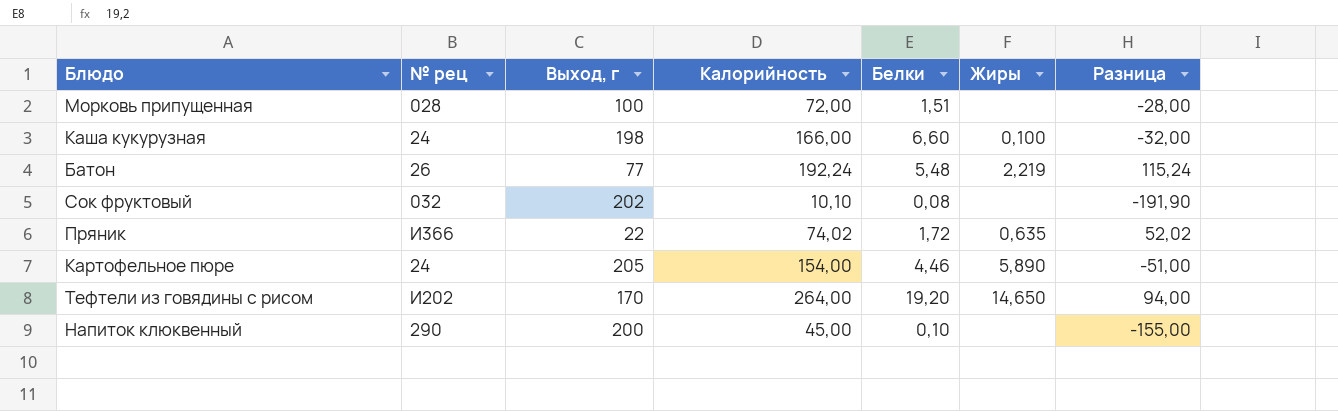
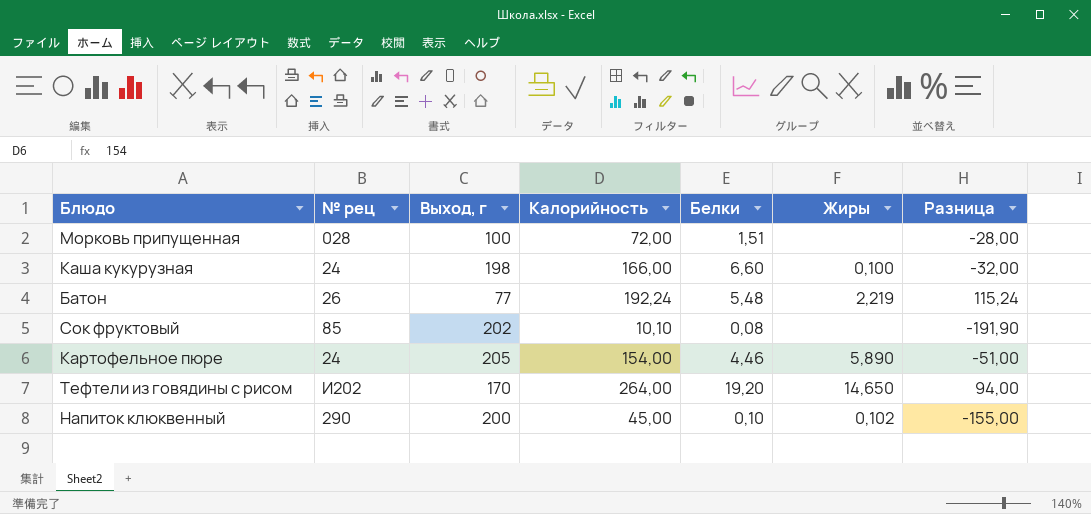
row Пряник: И366 | 22 | 74,02 | 1,72 | 0,635 | 52,02 -> none
Сок фруктовый | № рец: 032 -> 85
Напиток клюквенный | Жиры: none -> 0,102

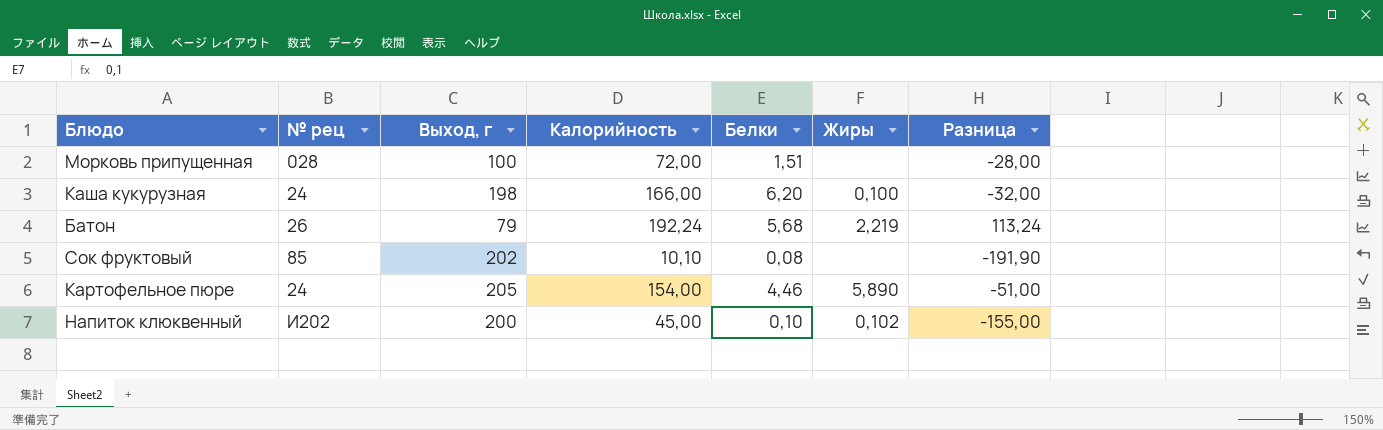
row Тефтели из говядины с рисом: И202 | 170 | 264,00 | 19,20 | 14,650 | 94,00 -> none
Каша кукурузная | Белки: 6,60 -> 6,20
Батон | Выход, г: 77 -> 79
Батон | Белки: 5,48 -> 5,68
Батон | Разница: 115,24 -> 113,24
Напиток клюквенный | № рец: 290 -> И202

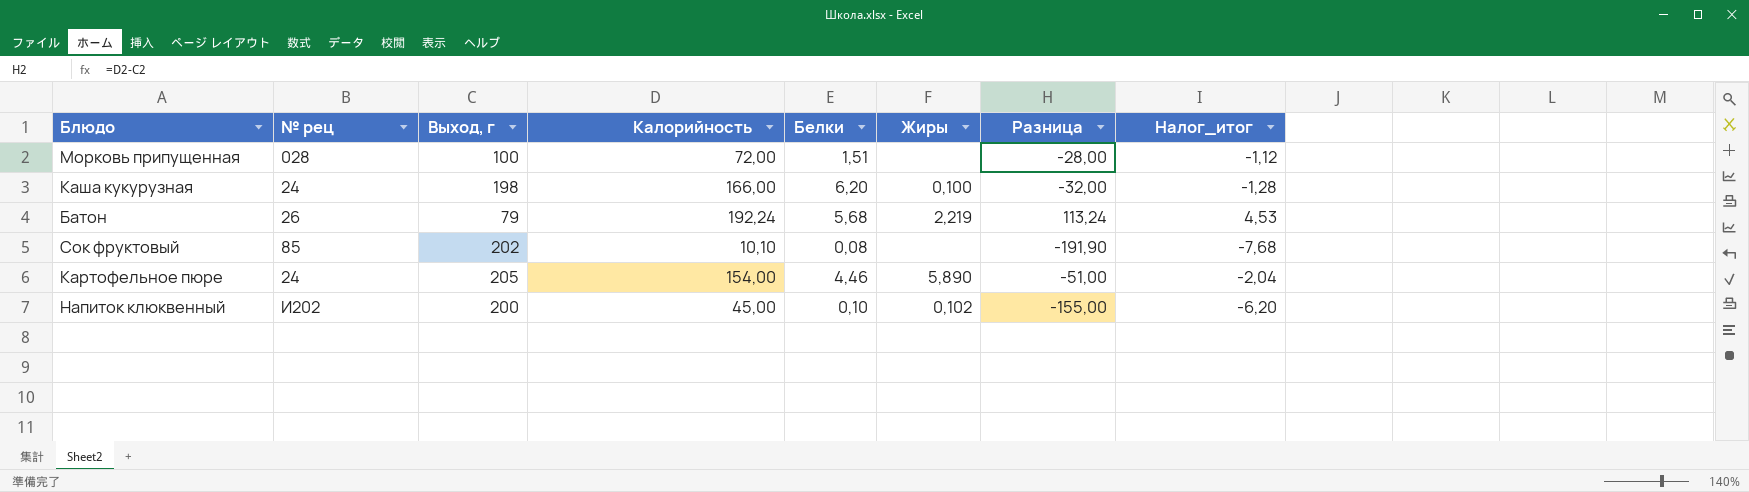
column Налог_итог | formula: none -> [Разница] * 0,04

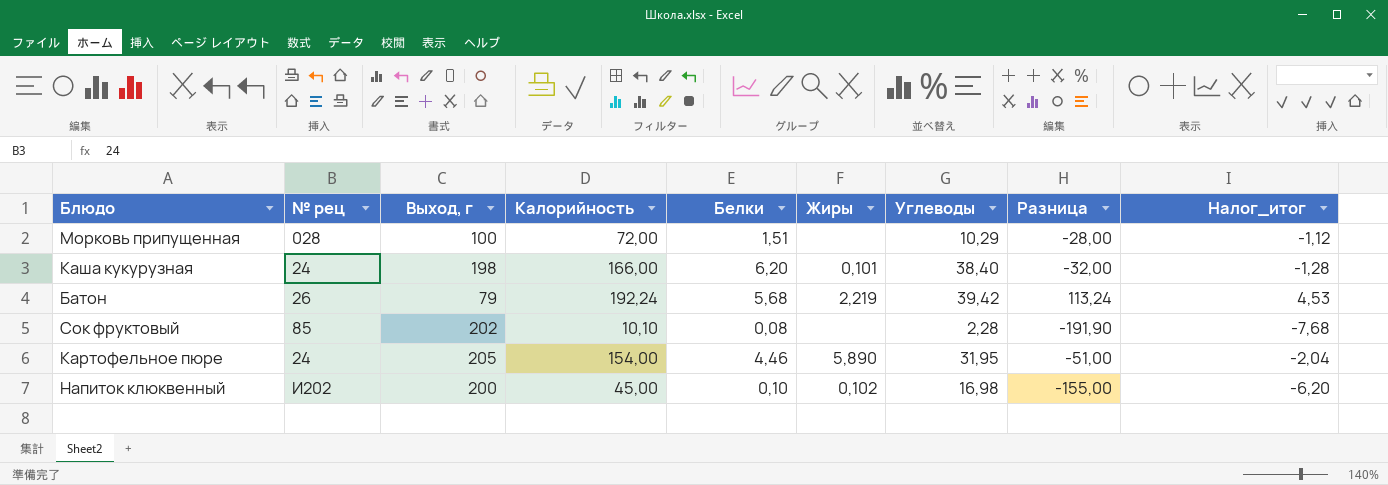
column Углеводы | position: none -> 7
Каша кукурузная | Жиры: 0,100 -> 0,101

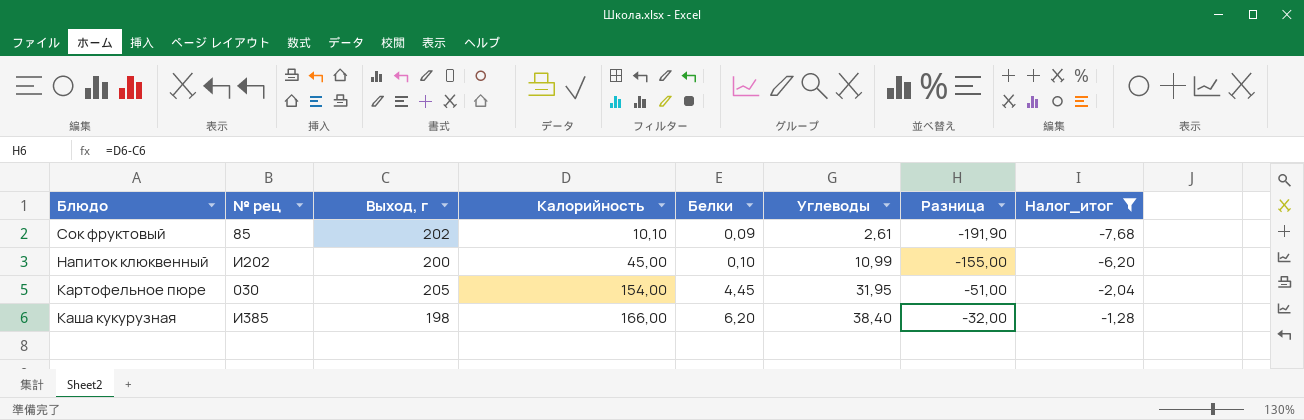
filter: none -> Налог_итог <= -1,28
row order: none -> Калорийность ascending
column Жиры | position: 6 -> none
Сок фруктовый | Белки: 0,08 -> 0,09
Сок фруктовый | Углеводы: 2,28 -> 2,61
Напиток клюквенный | Углеводы: 16,98 -> 10,99
Картофельное пюре | № рец: 24 -> 030
Картофельное пюре | Белки: 4,46 -> 4,45
Каша кукурузная | № рец: 24 -> И385

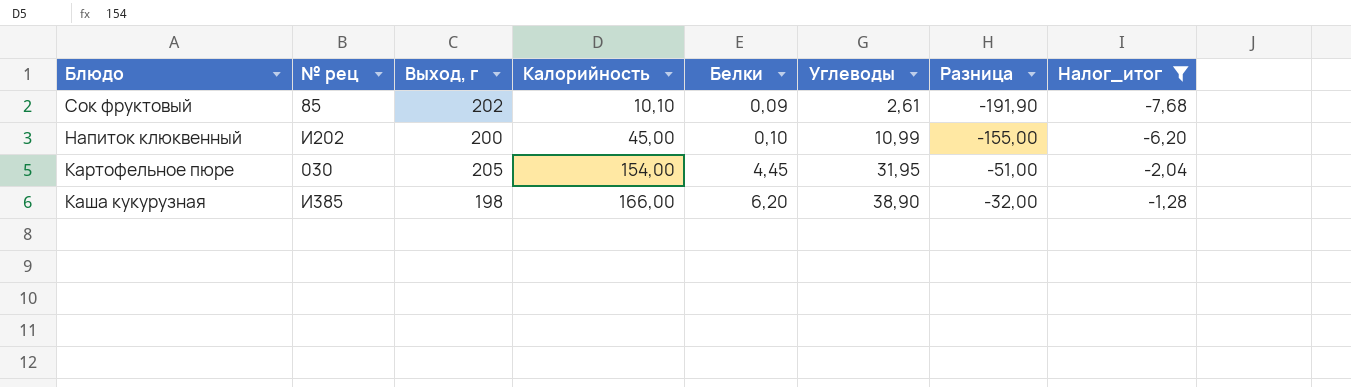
Каша кукурузная | Углеводы: 38,40 -> 38,90

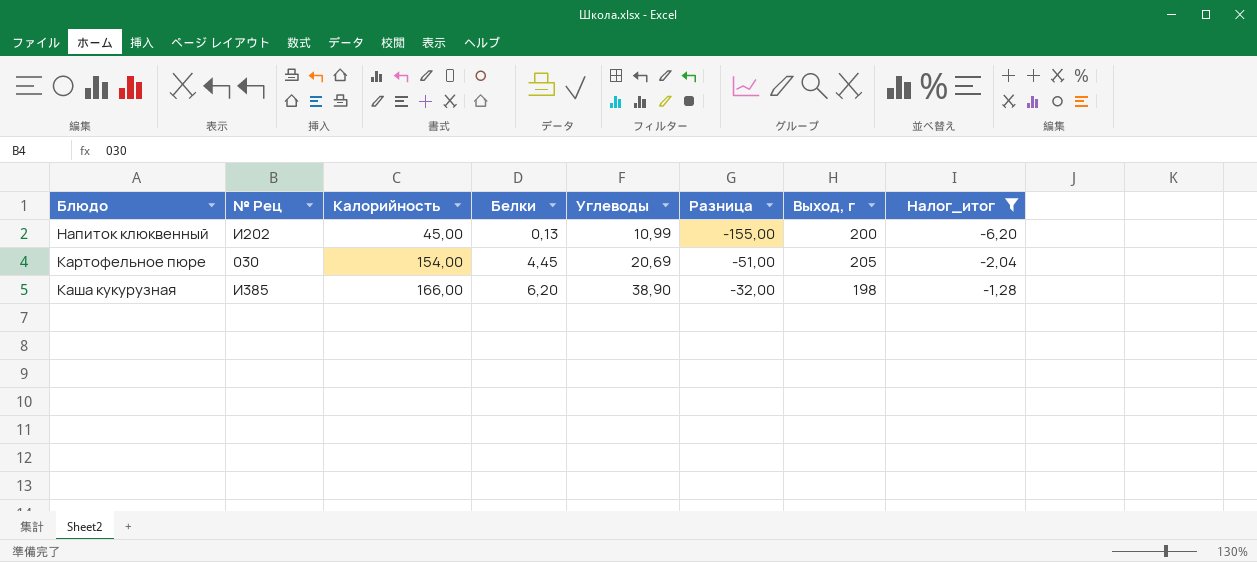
column name: № рец -> № Рец
column Выход, г | position: 3 -> 7
row Сок фруктовый: 85 | 202 | 10,10 | 0,09 | 2,61 | -191,90 | -7,68 -> none
Напиток клюквенный | Белки: 0,10 -> 0,13
Картофельное пюре | Углеводы: 31,95 -> 20,69

